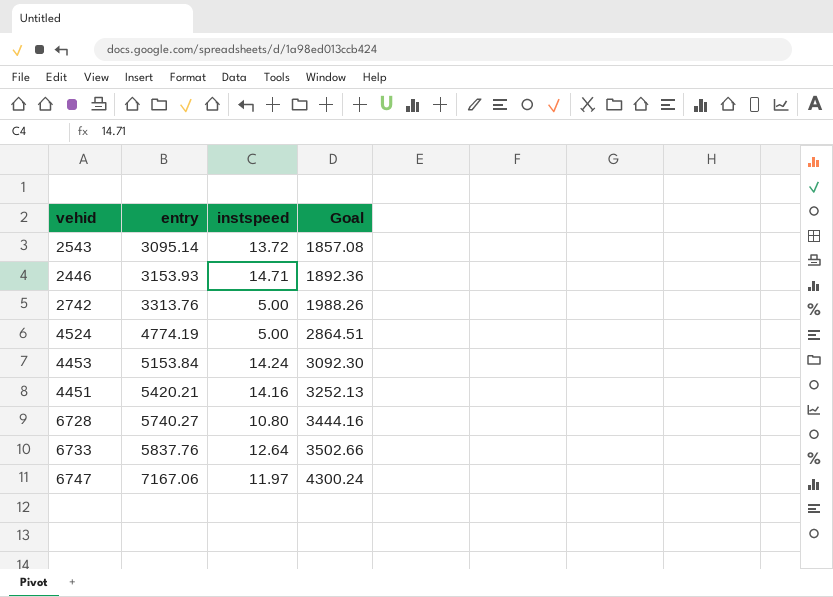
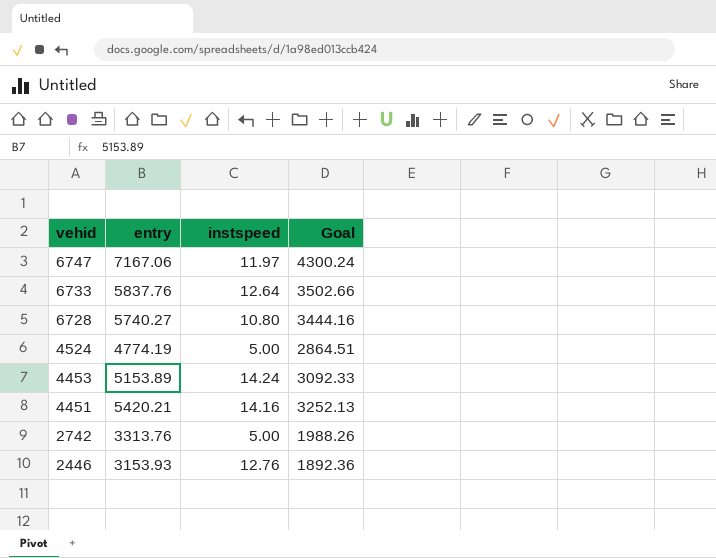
row order: entry ascending -> vehid descending
row 2543: 3095.14 | 13.72 | 1857.08 -> none
4453 | entry: 5153.84 -> 5153.89
4453 | Goal: 3092.30 -> 3092.33
2446 | instspeed: 14.71 -> 12.76

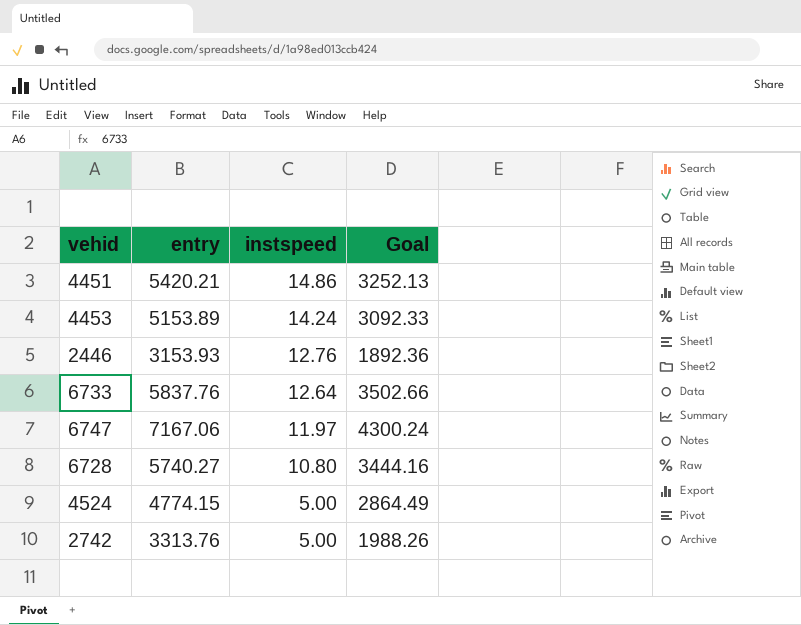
row order: vehid descending -> instspeed descending
4451 | instspeed: 14.16 -> 14.86
4524 | entry: 4774.19 -> 4774.15
4524 | Goal: 2864.51 -> 2864.49

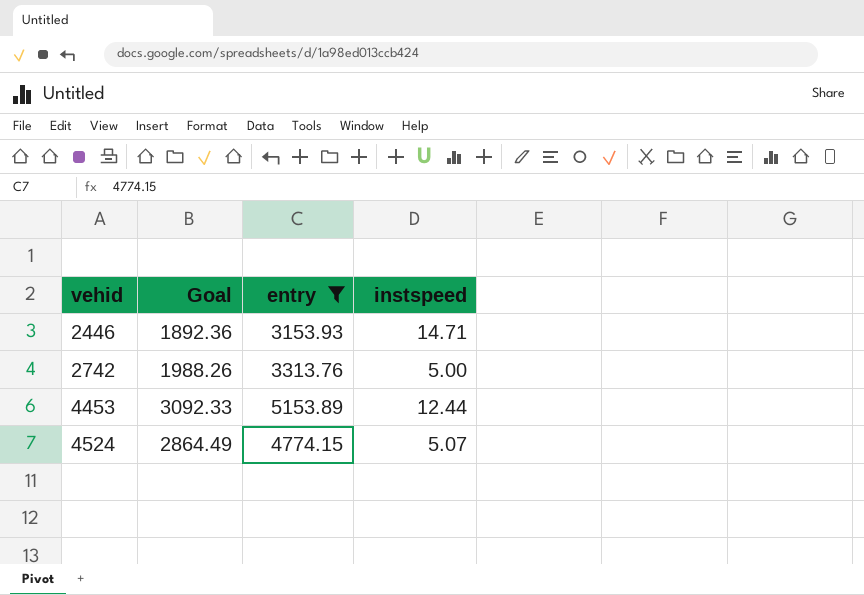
filter: none -> entry <= 5153.89
row order: instspeed descending -> vehid ascending
column Goal | position: 4 -> 2
2446 | instspeed: 12.76 -> 14.71
4453 | instspeed: 14.24 -> 12.44
4524 | instspeed: 5.00 -> 5.07

